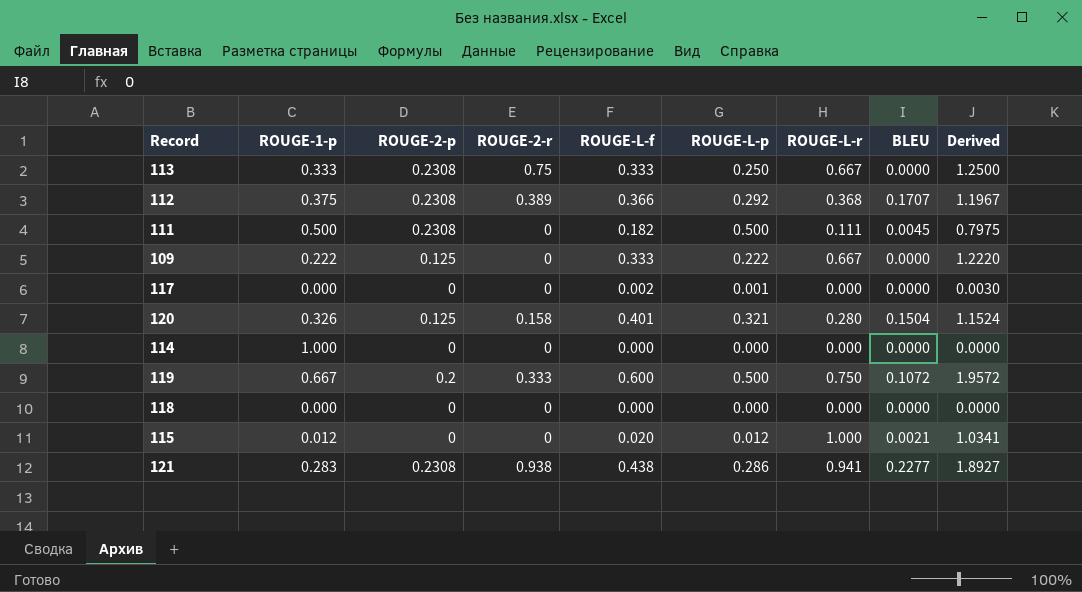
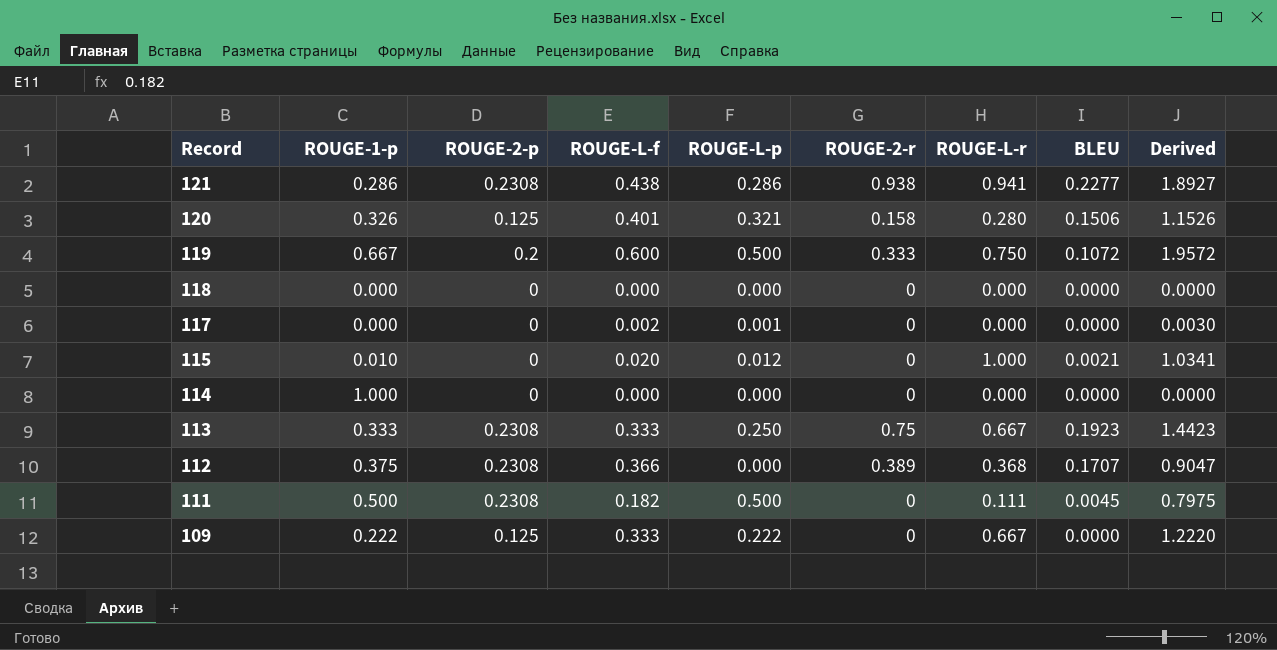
row order: none -> Record descending
column ROUGE-2-r | position: 4 -> 6
121 | ROUGE-1-p: 0.283 -> 0.286
120 | BLEU: 0.1504 -> 0.1506
120 | Derived: 1.1524 -> 1.1526
115 | ROUGE-1-p: 0.012 -> 0.010
113 | BLEU: 0.0000 -> 0.1923
113 | Derived: 1.2500 -> 1.4423
112 | ROUGE-L-p: 0.292 -> 0.000
112 | Derived: 1.1967 -> 0.9047

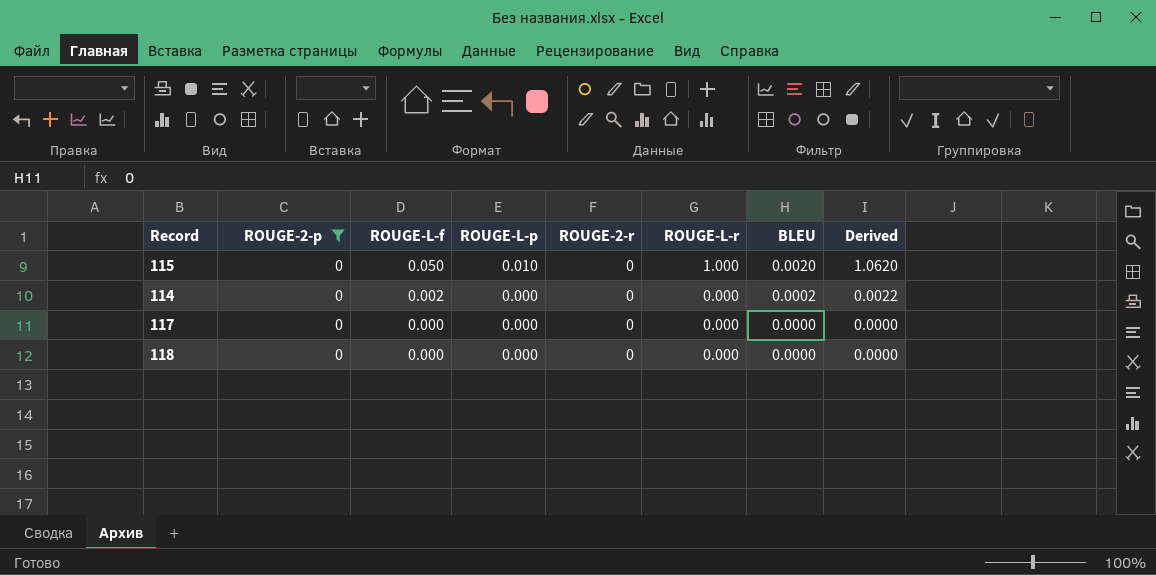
filter: none -> ROUGE-2-p = 0
row order: Record descending -> ROUGE-L-f descending
column ROUGE-1-p | position: 2 -> none
115 | ROUGE-L-f: 0.020 -> 0.050
115 | ROUGE-L-p: 0.012 -> 0.010
115 | BLEU: 0.0021 -> 0.0020
115 | Derived: 1.0341 -> 1.0620
114 | ROUGE-L-f: 0.000 -> 0.002
114 | BLEU: 0.0000 -> 0.0002
114 | Derived: 0.0000 -> 0.0022
117 | ROUGE-L-f: 0.002 -> 0.000
117 | ROUGE-L-p: 0.001 -> 0.000
117 | Derived: 0.0030 -> 0.0000

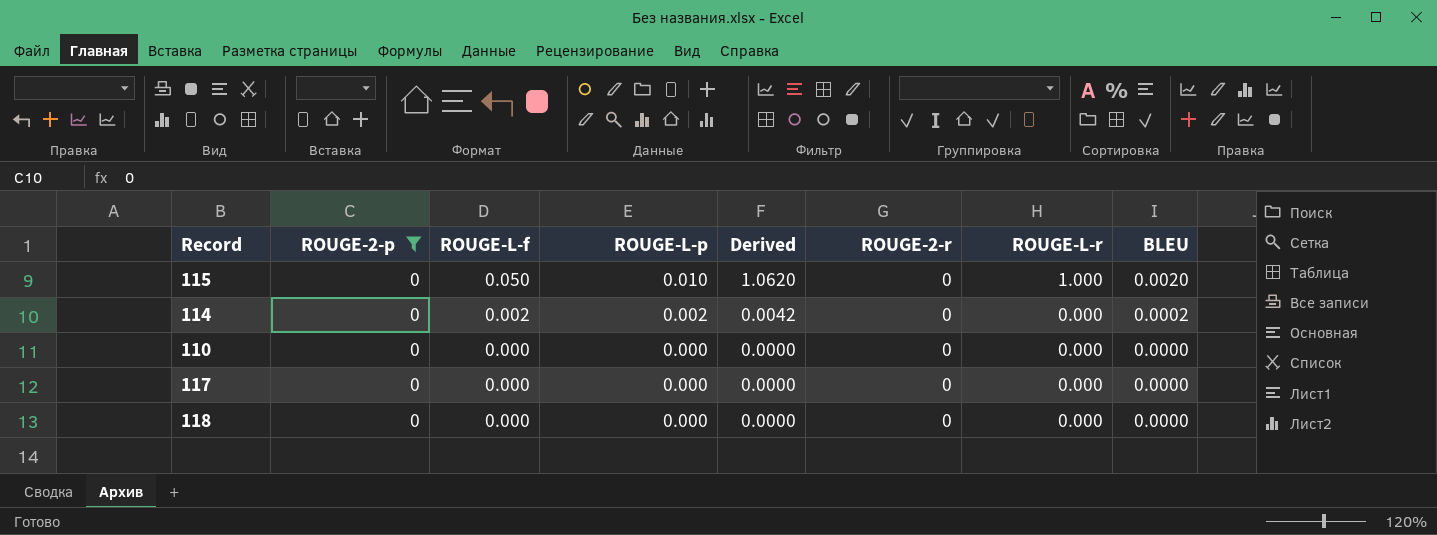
column Derived | position: 8 -> 5
114 | ROUGE-L-p: 0.000 -> 0.002
114 | Derived: 0.0022 -> 0.0042
row 110: none -> 0 | 0.000 | 0.000 | 0.0000 | 0 | 0.000 | 0.0000

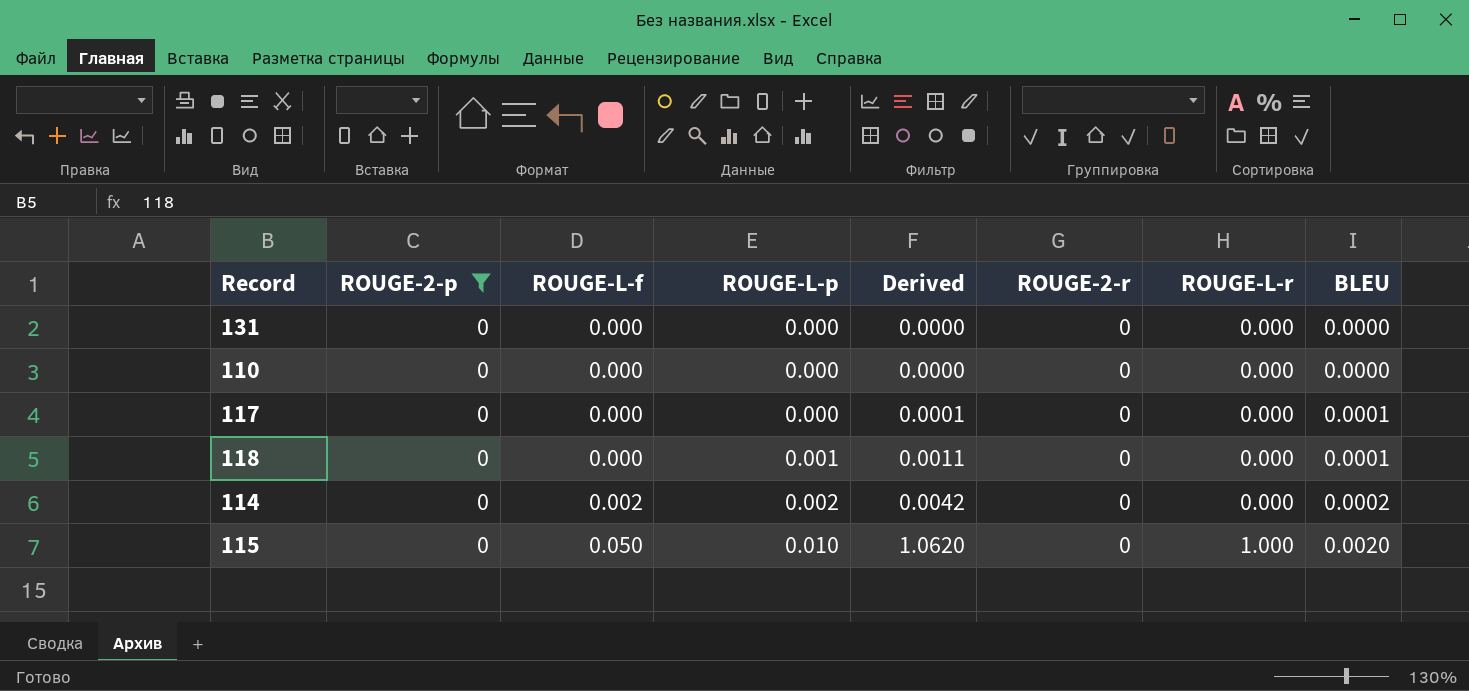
row order: ROUGE-L-f descending -> ROUGE-L-f ascending
row 131: none -> 0 | 0.000 | 0.000 | 0.0000 | 0 | 0.000 | 0.0000
117 | Derived: 0.0000 -> 0.0001
117 | BLEU: 0.0000 -> 0.0001
118 | ROUGE-L-p: 0.000 -> 0.001
118 | Derived: 0.0000 -> 0.0011
118 | BLEU: 0.0000 -> 0.0001

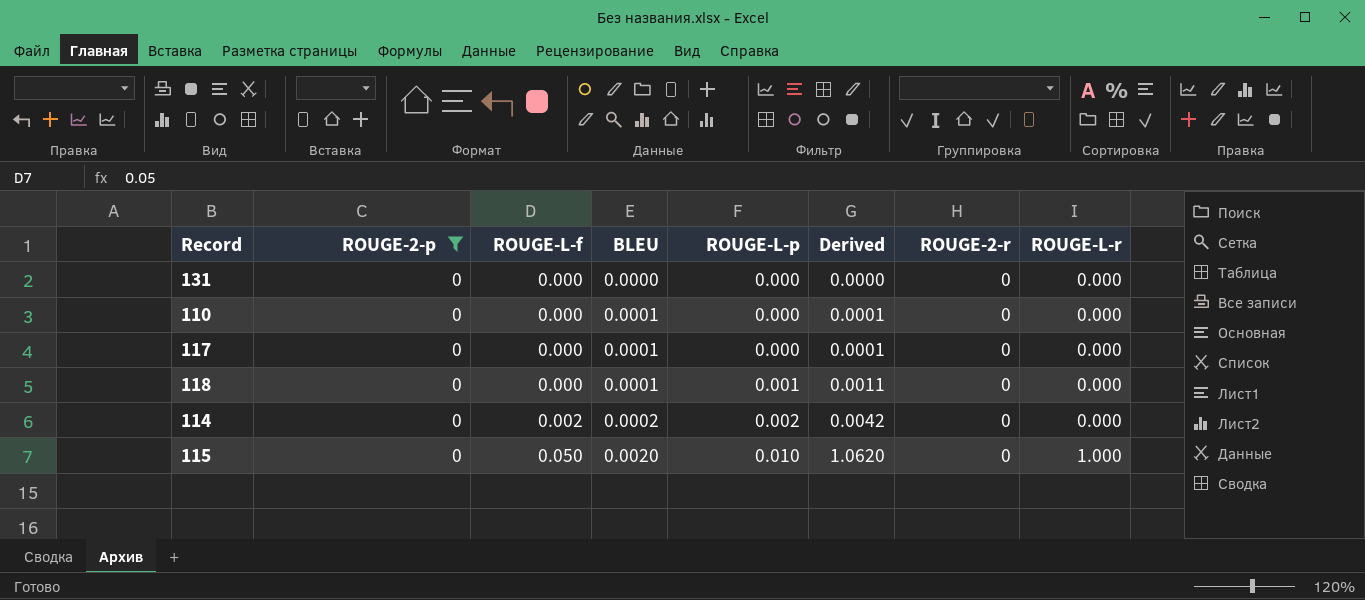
column BLEU | position: 8 -> 4
110 | BLEU: 0.0000 -> 0.0001
110 | Derived: 0.0000 -> 0.0001

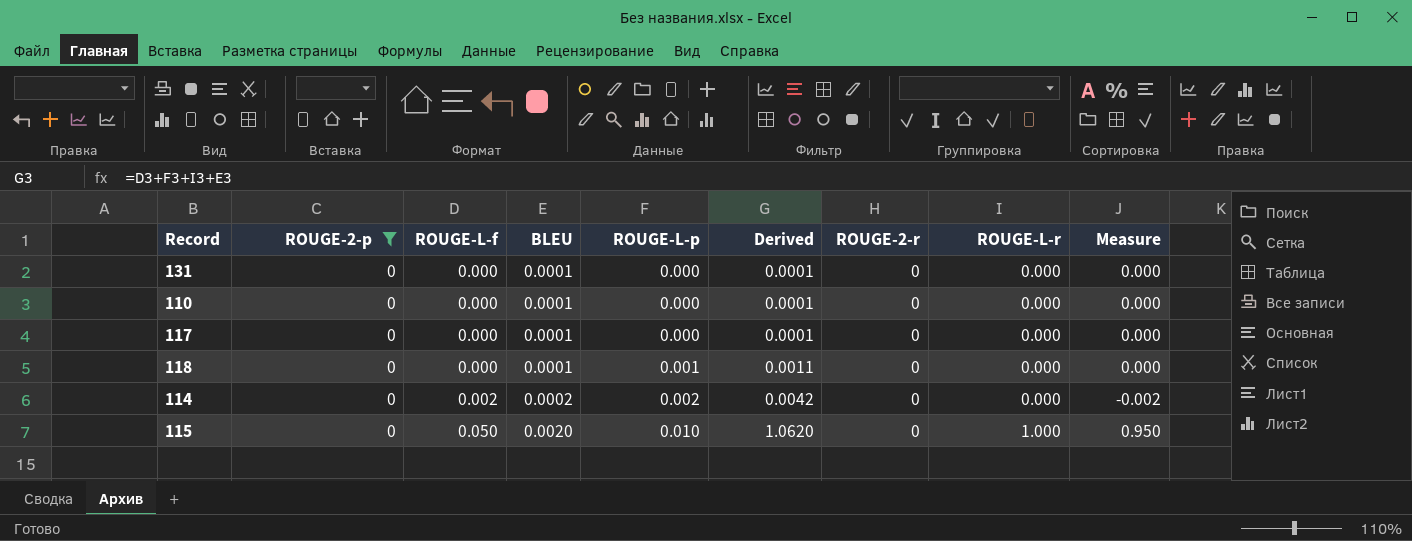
column Measure | formula: none -> [ROUGE-L-r] - [ROUGE-L-f]
131 | BLEU: 0.0000 -> 0.0001
131 | Derived: 0.0000 -> 0.0001

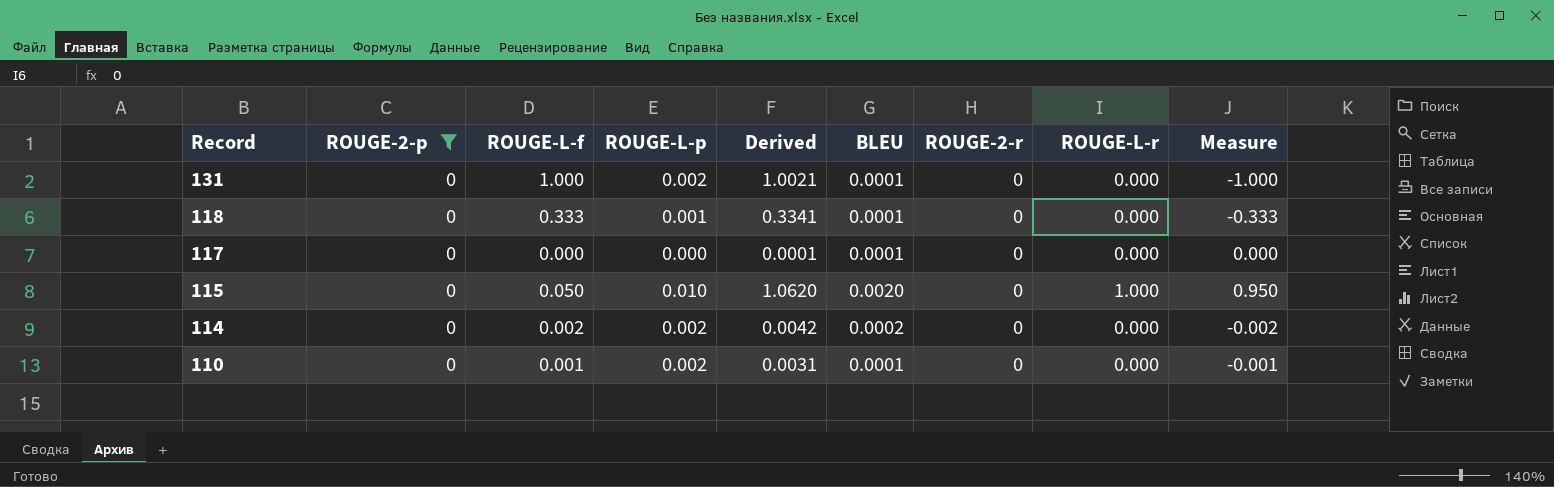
row order: ROUGE-L-f ascending -> Record descending
column BLEU | position: 4 -> 6
131 | ROUGE-L-f: 0.000 -> 1.000
131 | ROUGE-L-p: 0.000 -> 0.002
131 | Derived: 0.0001 -> 1.0021
131 | Measure: 0.000 -> -1.000
118 | ROUGE-L-f: 0.000 -> 0.333
118 | Derived: 0.0011 -> 0.3341
118 | Measure: 0.000 -> -0.333
110 | ROUGE-L-f: 0.000 -> 0.001
110 | ROUGE-L-p: 0.000 -> 0.002
110 | Derived: 0.0001 -> 0.0031
110 | Measure: 0.000 -> -0.001

